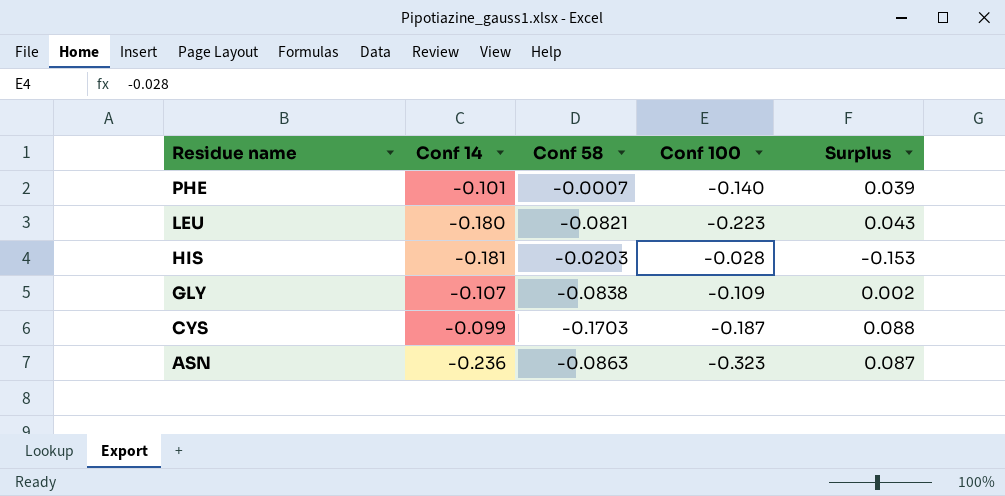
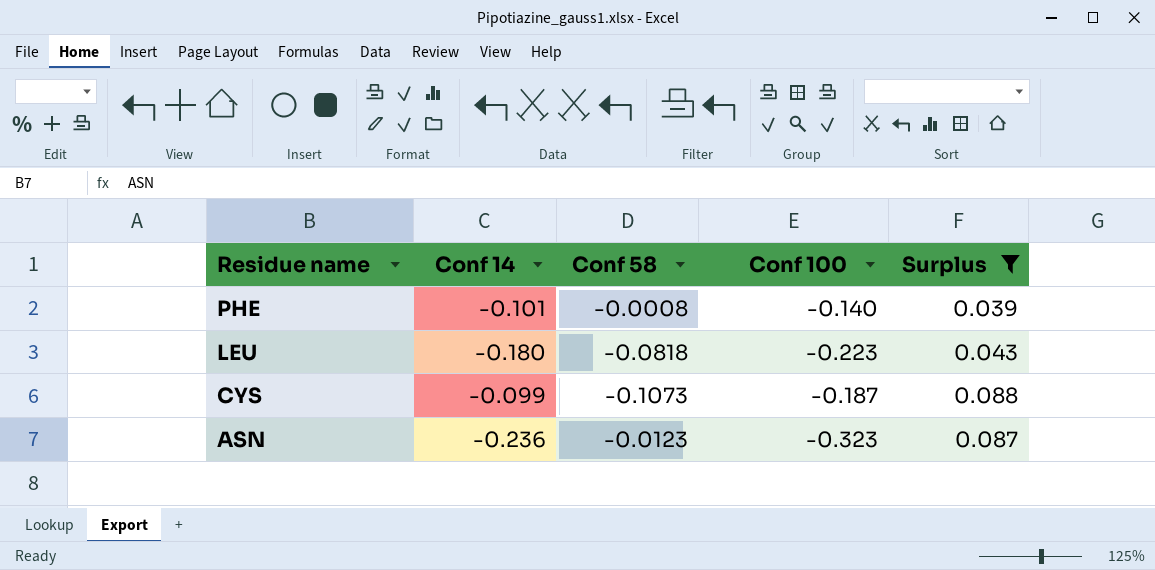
filter: none -> Surplus >= 0.039
PHE | Conf 58: -0.0007 -> -0.0008
LEU | Conf 58: -0.0821 -> -0.0818
CYS | Conf 58: -0.1703 -> -0.1073
ASN | Conf 58: -0.0863 -> -0.0123

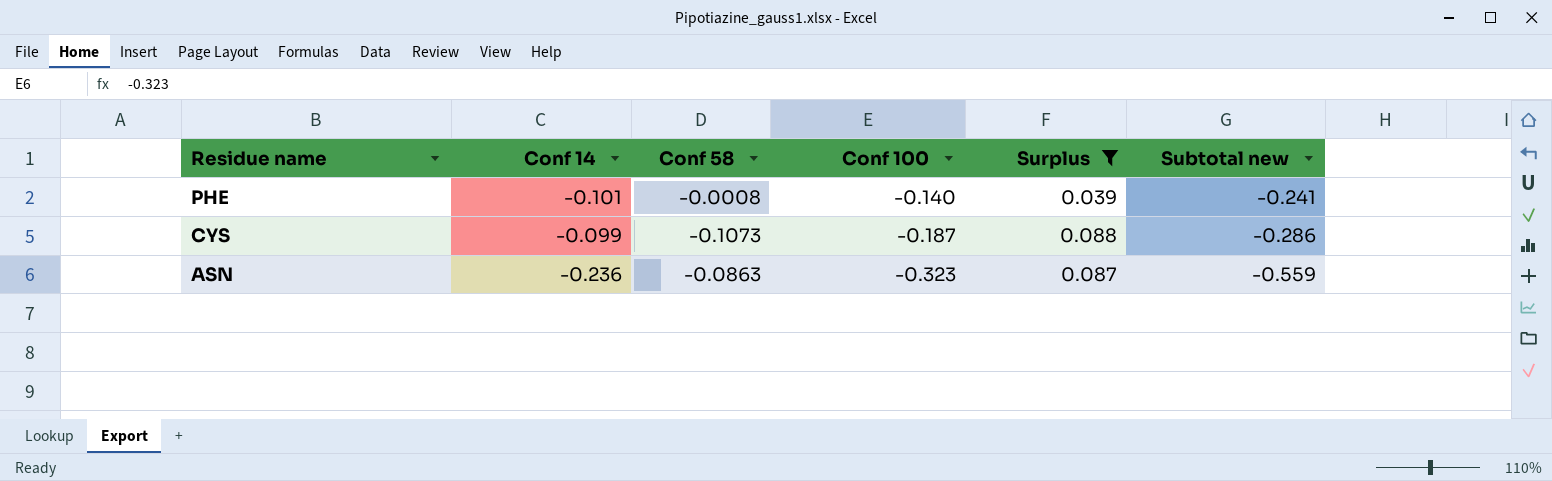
column Subtotal new | formula: none -> [Conf 14] + [Conf 100]
row LEU: -0.180 | -0.0818 | -0.223 | 0.043 -> none
ASN | Conf 58: -0.0123 -> -0.0863

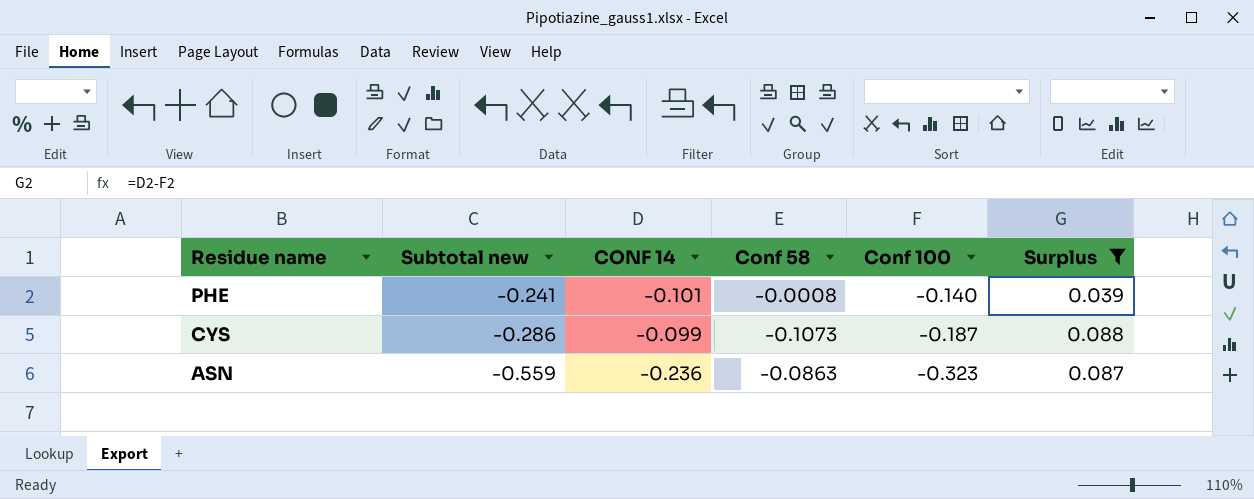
column Subtotal new | position: 6 -> 2
column name: Conf 14 -> CONF 14

